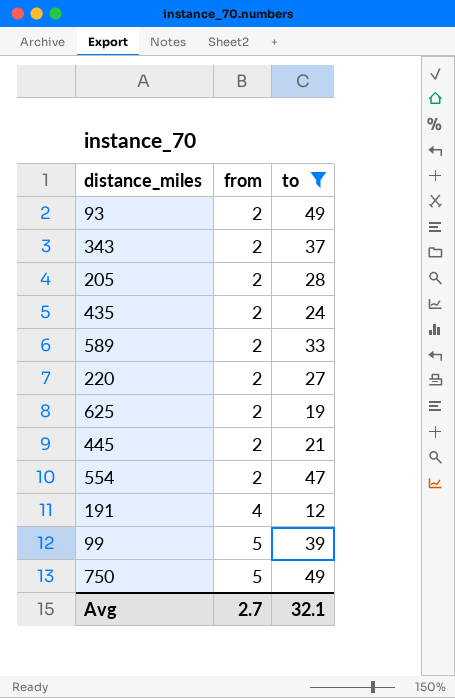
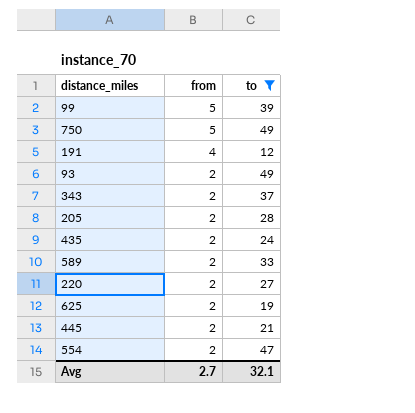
row order: from ascending -> from descending

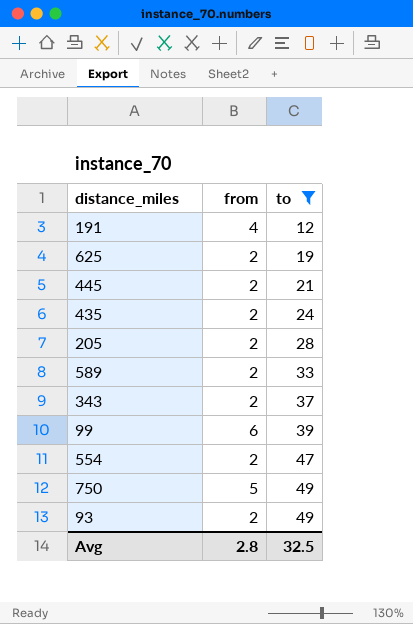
row order: from descending -> to ascending
row 220: 2 | 27 -> none
99 | from: 5 -> 6
Avg | from: 2.7 -> 2.8
Avg | to: 32.1 -> 32.5

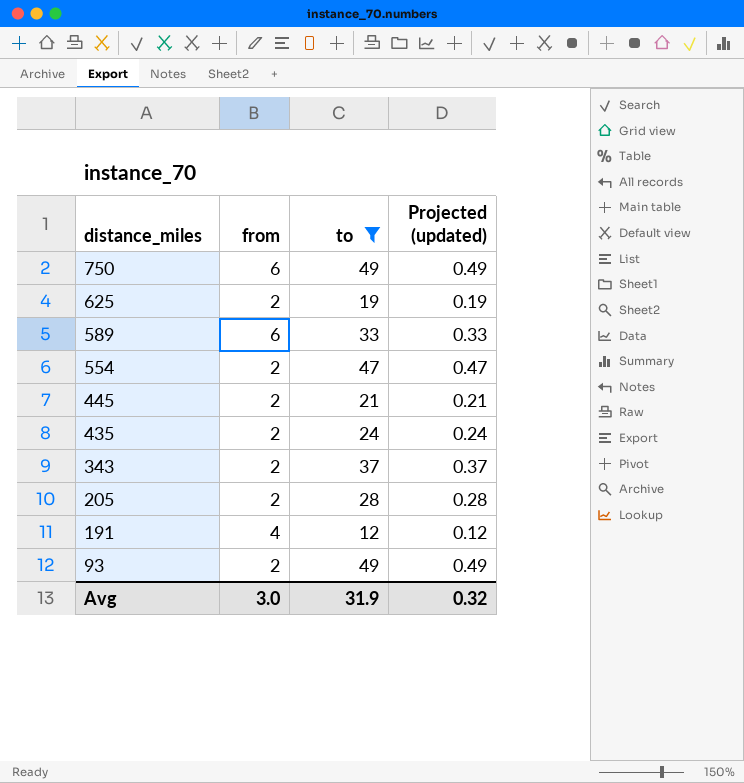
row order: to ascending -> distance_miles descending
column Projected (updated) | formula: none -> [to] * 0.01
row 99: 6 | 39 -> none
750 | from: 5 -> 6
589 | from: 2 -> 6
Avg | from: 2.8 -> 3.0
Avg | to: 32.5 -> 31.9

